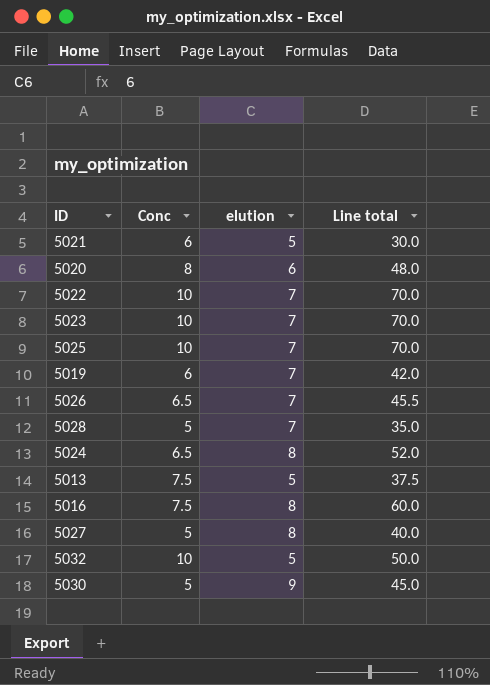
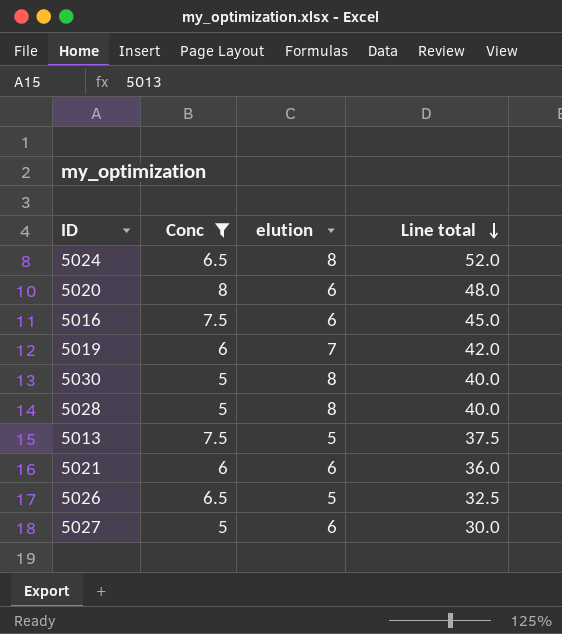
filter: none -> Conc != 10
row order: none -> Line total descending
5016 | elution: 8 -> 6
5016 | Line total: 60.0 -> 45.0
5030 | elution: 9 -> 8
5030 | Line total: 45.0 -> 40.0
5028 | elution: 7 -> 8
5028 | Line total: 35.0 -> 40.0
5021 | elution: 5 -> 6
5021 | Line total: 30.0 -> 36.0
5026 | elution: 7 -> 5
5026 | Line total: 45.5 -> 32.5
5027 | elution: 8 -> 6
5027 | Line total: 40.0 -> 30.0

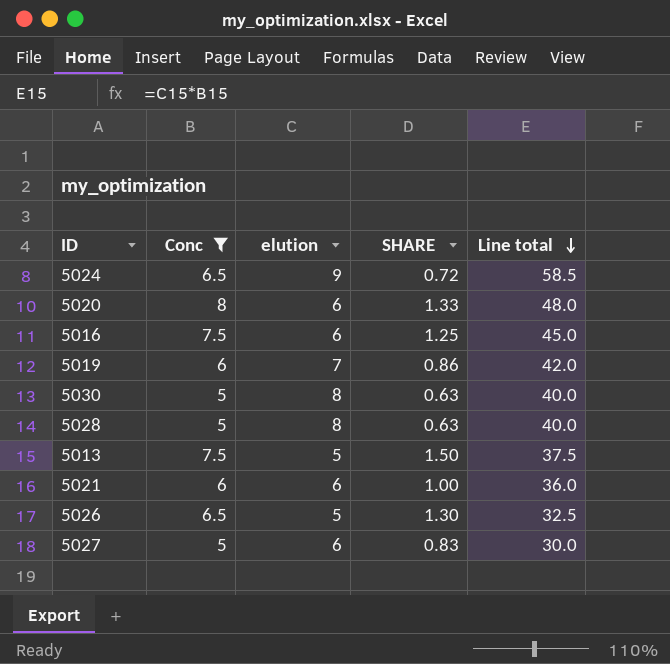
column SHARE | formula: none -> [Conc] / [elution]
5024 | elution: 8 -> 9
5024 | Line total: 52.0 -> 58.5

